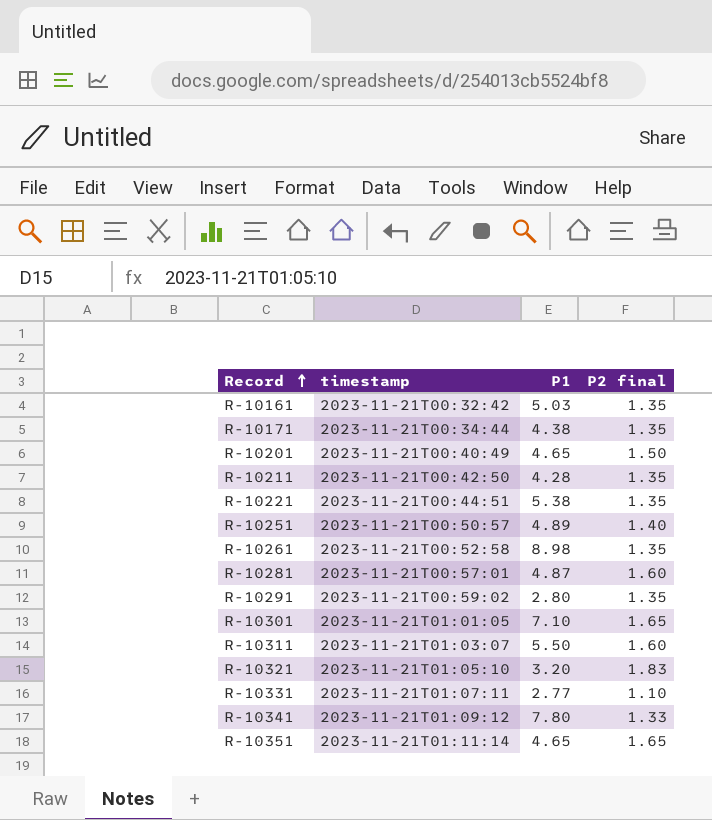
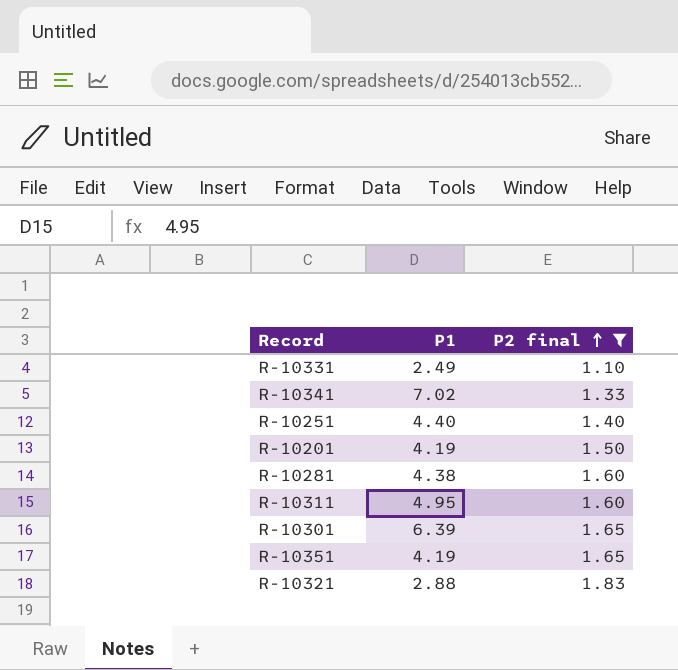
filter: none -> P2 final != 1.35
row order: Record ascending -> P2 final ascending
column timestamp | position: 2 -> none
R-10331 | P1: 2.77 -> 2.49
R-10341 | P1: 7.80 -> 7.02
R-10251 | P1: 4.89 -> 4.40
R-10201 | P1: 4.65 -> 4.19
R-10281 | P1: 4.87 -> 4.38
R-10311 | P1: 5.50 -> 4.95
R-10301 | P1: 7.10 -> 6.39
R-10351 | P1: 4.65 -> 4.19
R-10321 | P1: 3.20 -> 2.88

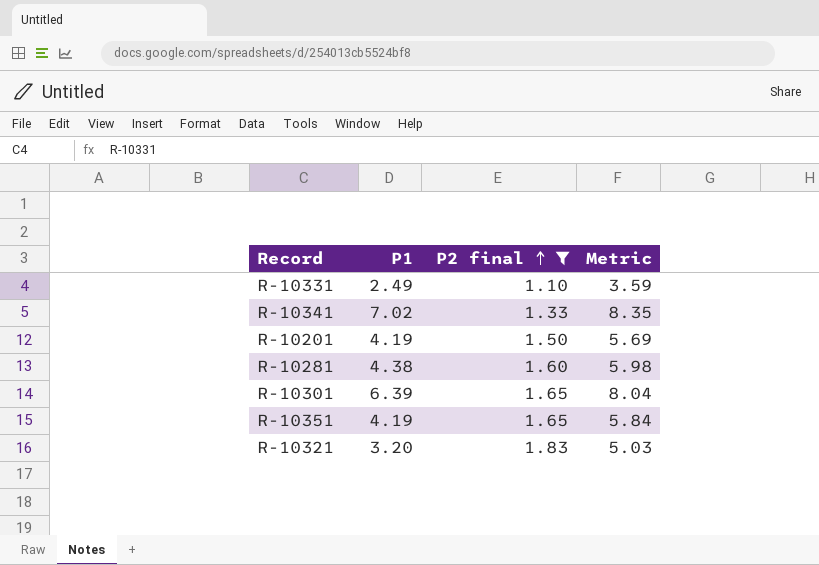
column Metric | formula: none -> [P1] + [P2 final]
row R-10251: 4.40 | 1.40 -> none
row R-10311: 4.95 | 1.60 -> none
R-10321 | P1: 2.88 -> 3.20

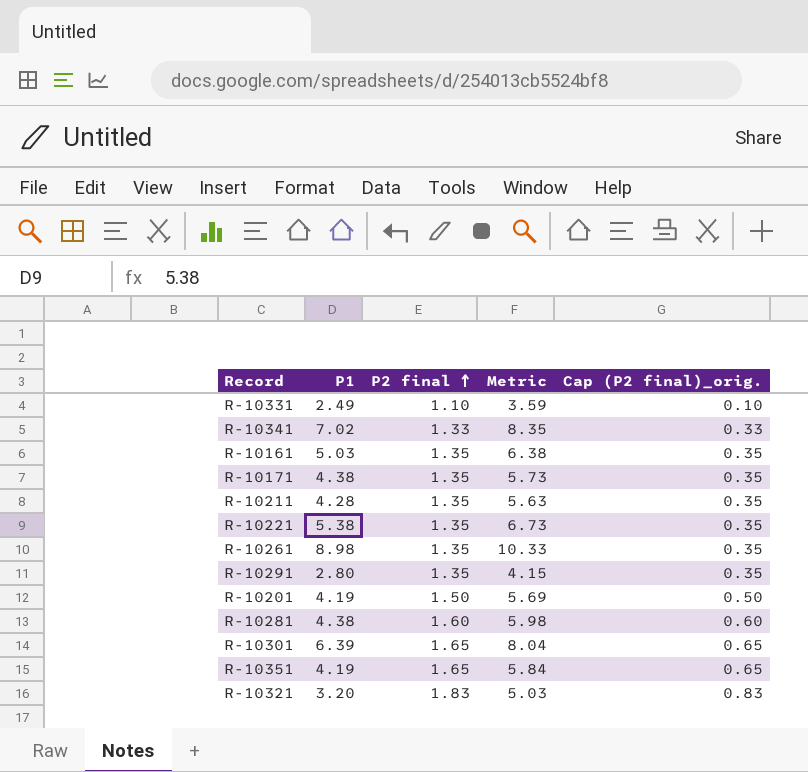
filter: P2 final != 1.35 -> none
column Cap (P2 final)_orig. | formula: none -> [P2 final] - 1

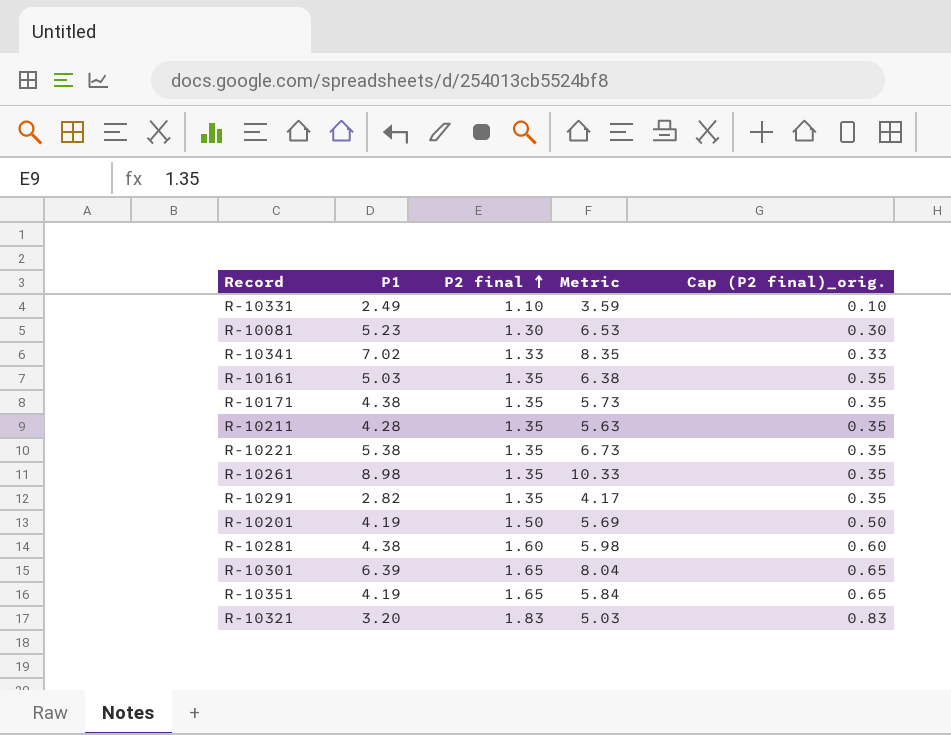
row R-10081: none -> 5.23 | 1.30 | 6.53 | 0.30
R-10291 | P1: 2.80 -> 2.82
R-10291 | Metric: 4.15 -> 4.17

